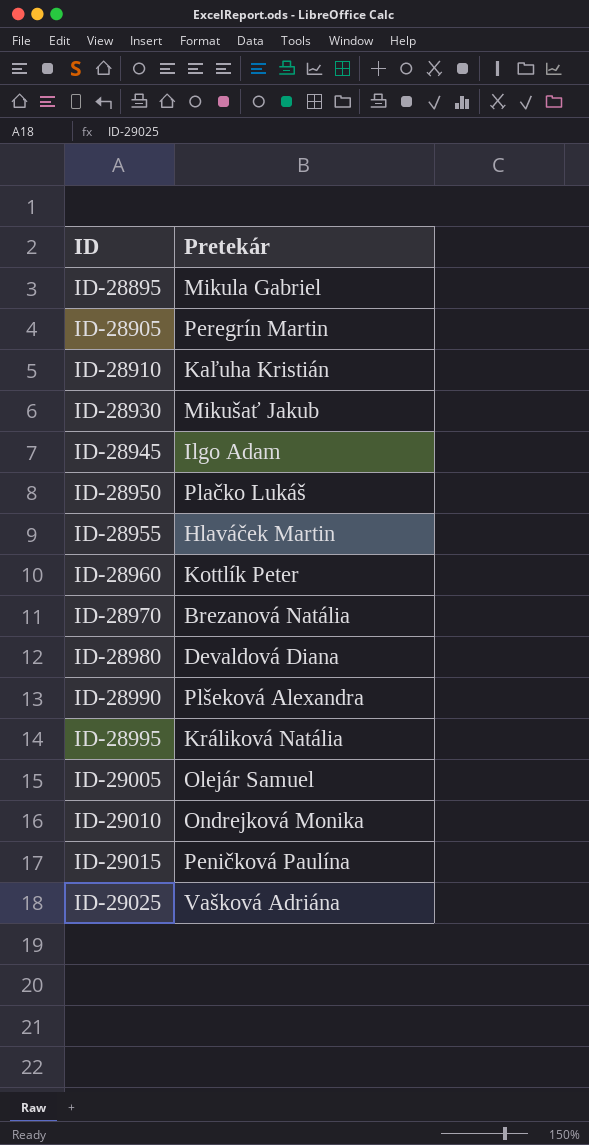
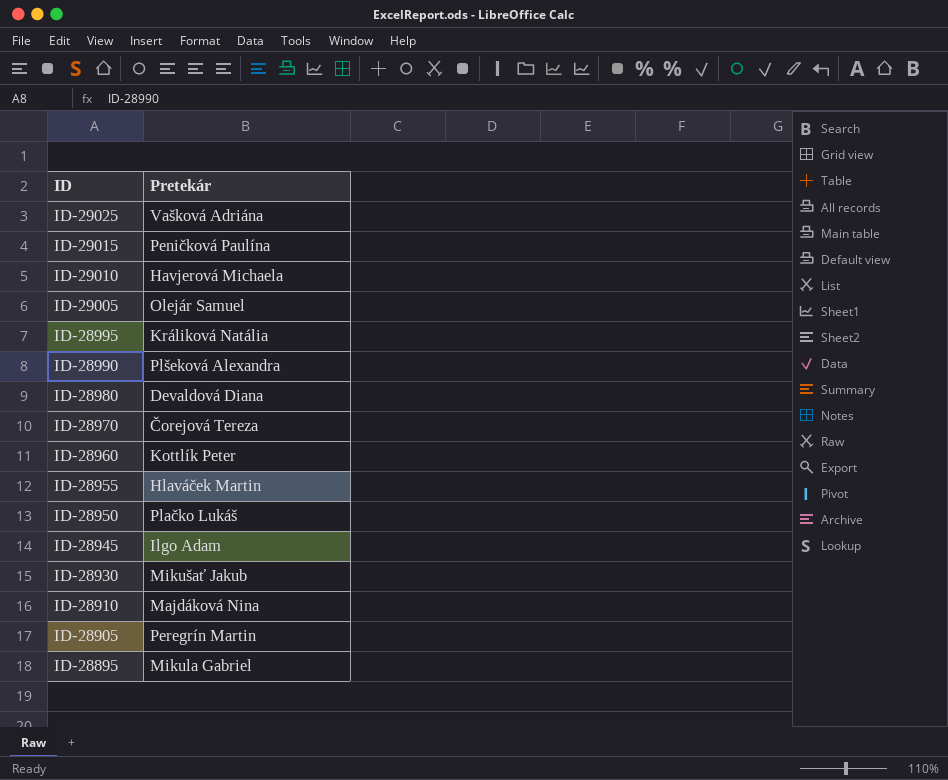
row order: ID ascending -> ID descending
ID-29010 | Pretekár: Ondrejková Monika -> Havjerová Michaela
ID-28970 | Pretekár: Brezanová Natália -> Čorejová Tereza
ID-28910 | Pretekár: Kaľuha Kristián -> Majdáková Nina

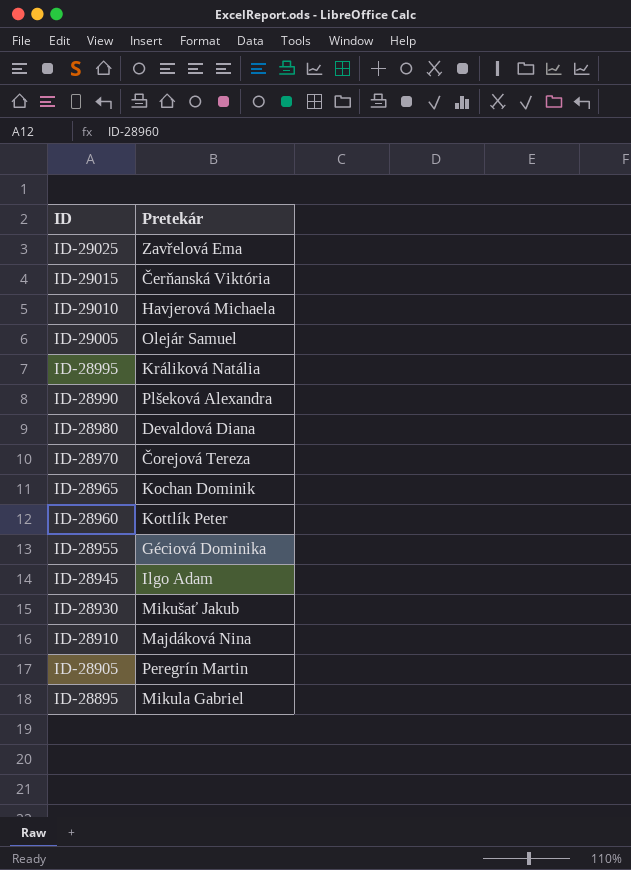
row ID-28950: Plačko Lukáš -> none
ID-29025 | Pretekár: Vašková Adriána -> Zavřelová Ema
ID-29015 | Pretekár: Peničková Paulína -> Čerňanská Viktória
row ID-28965: none -> Kochan Dominik
ID-28955 | Pretekár: Hlaváček Martin -> Géciová Dominika

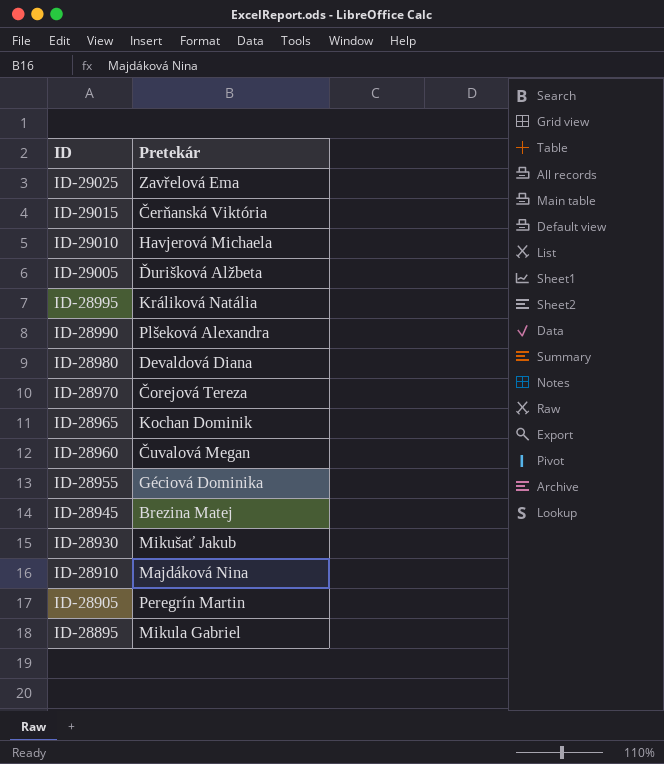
ID-29005 | Pretekár: Olejár Samuel -> Ďurišková Alžbeta
ID-28960 | Pretekár: Kottlík Peter -> Čuvalová Megan
ID-28945 | Pretekár: Ilgo Adam -> Brezina Matej

